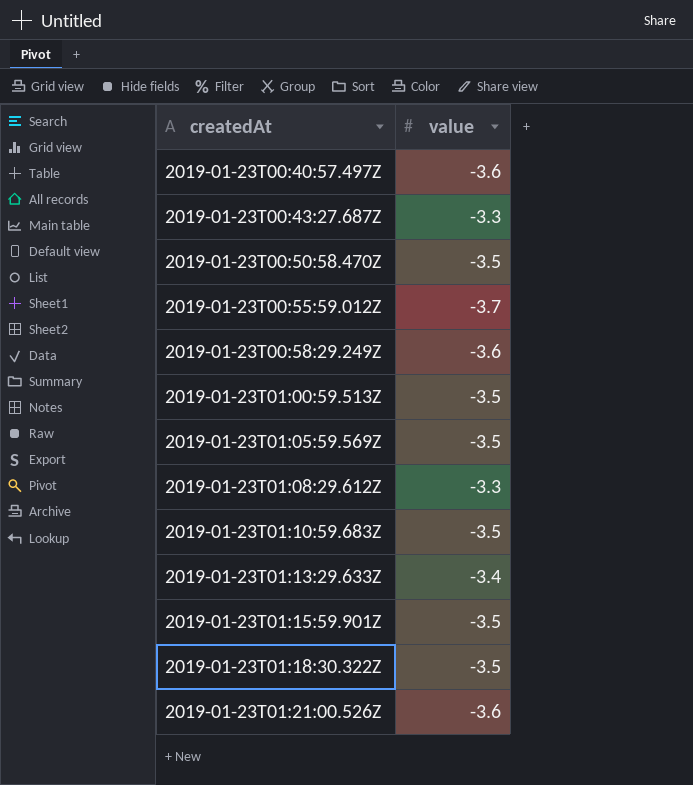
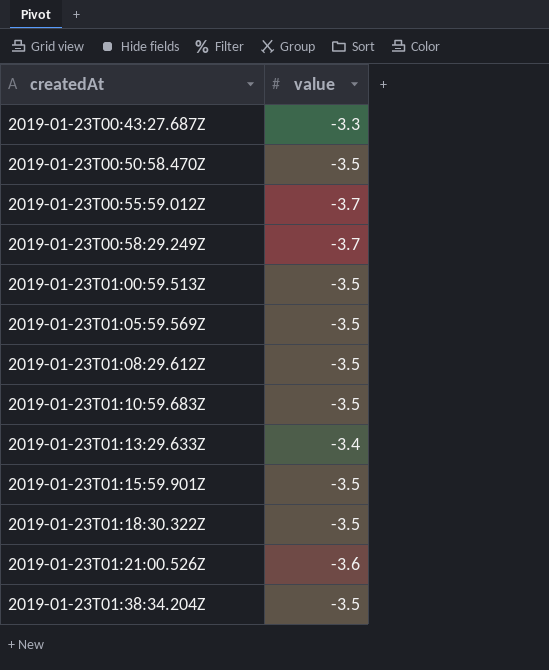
row 2019-01-23T00:40:57.497Z: -3.6 -> none
2019-01-23T00:58:29.249Z | value: -3.6 -> -3.7
2019-01-23T01:08:29.612Z | value: -3.3 -> -3.5
row 2019-01-23T01:38:34.204Z: none -> -3.5

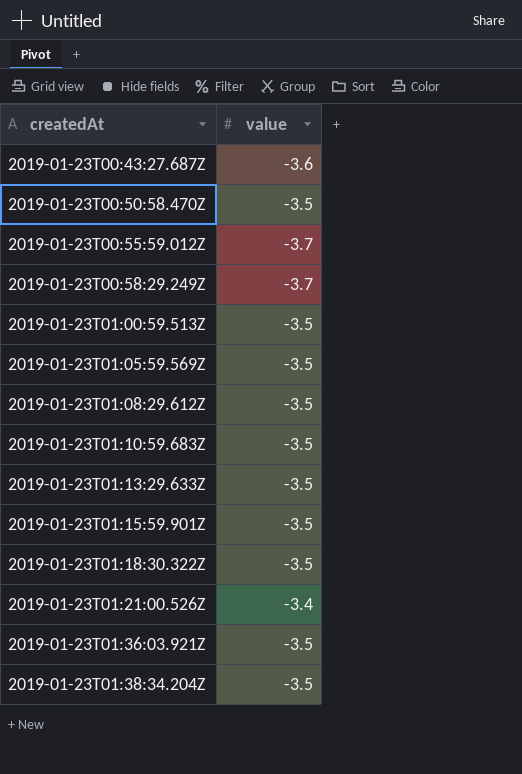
2019-01-23T00:43:27.687Z | value: -3.3 -> -3.6
2019-01-23T01:13:29.633Z | value: -3.4 -> -3.5
2019-01-23T01:21:00.526Z | value: -3.6 -> -3.4
row 2019-01-23T01:36:03.921Z: none -> -3.5

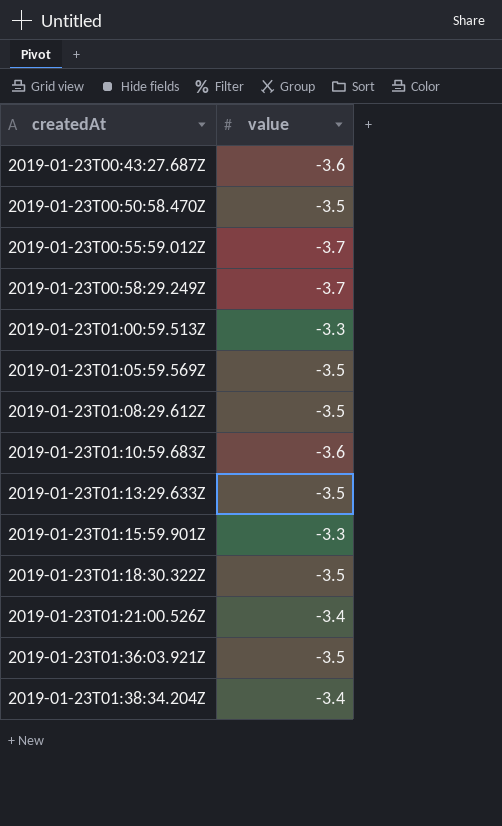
2019-01-23T01:00:59.513Z | value: -3.5 -> -3.3
2019-01-23T01:10:59.683Z | value: -3.5 -> -3.6
2019-01-23T01:15:59.901Z | value: -3.5 -> -3.3
2019-01-23T01:38:34.204Z | value: -3.5 -> -3.4

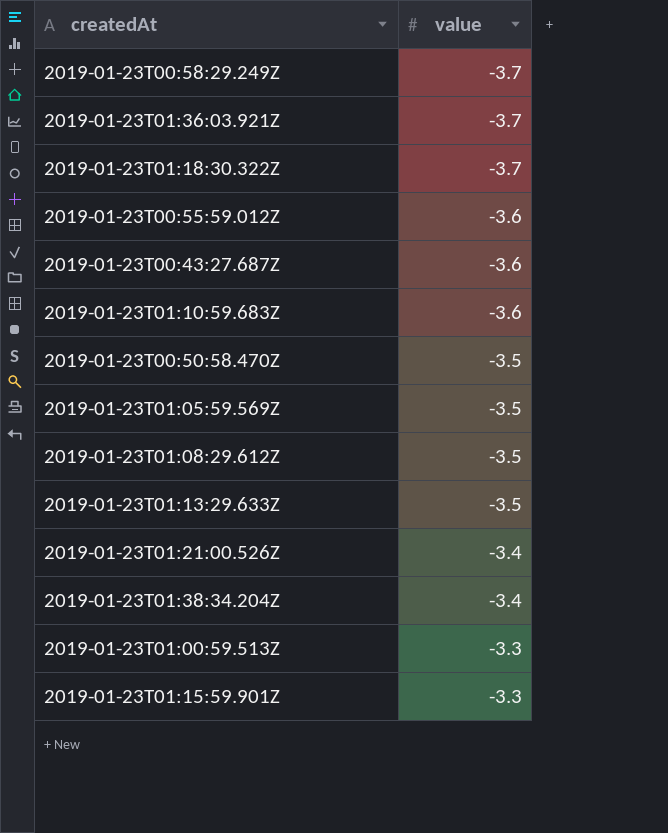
row order: createdAt ascending -> value ascending
2019-01-23T01:36:03.921Z | value: -3.5 -> -3.7
2019-01-23T01:18:30.322Z | value: -3.5 -> -3.7
2019-01-23T00:55:59.012Z | value: -3.7 -> -3.6

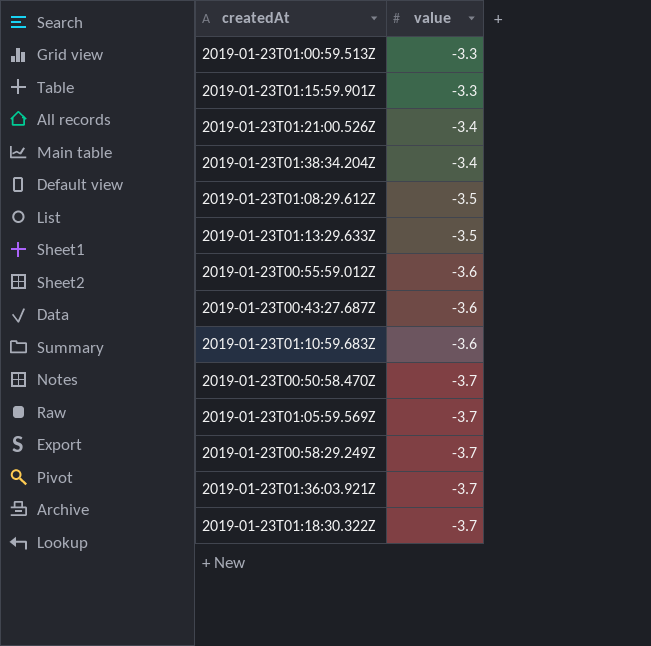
row order: value ascending -> value descending
2019-01-23T00:50:58.470Z | value: -3.5 -> -3.7
2019-01-23T01:05:59.569Z | value: -3.5 -> -3.7

